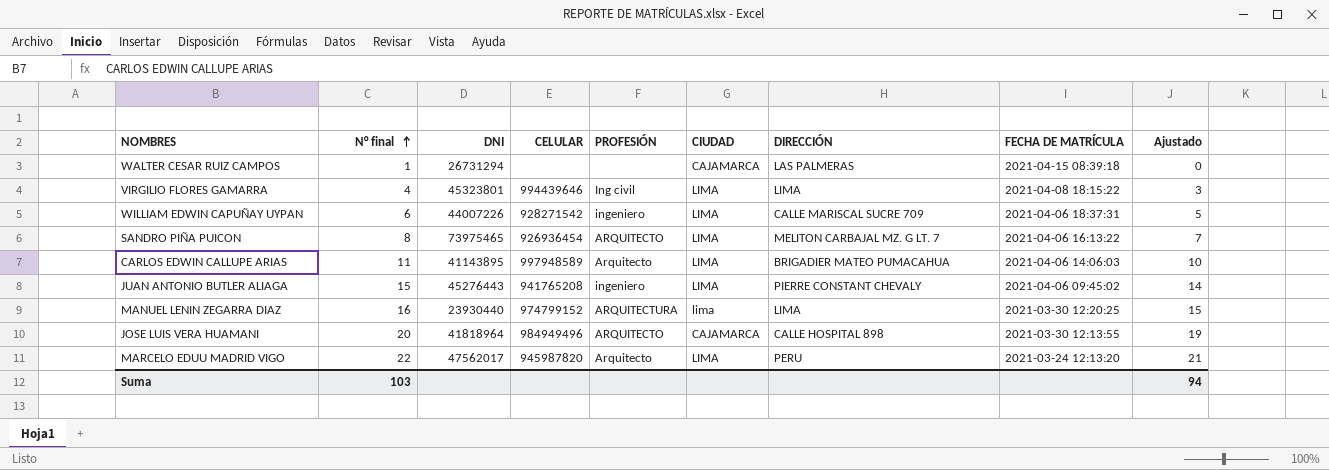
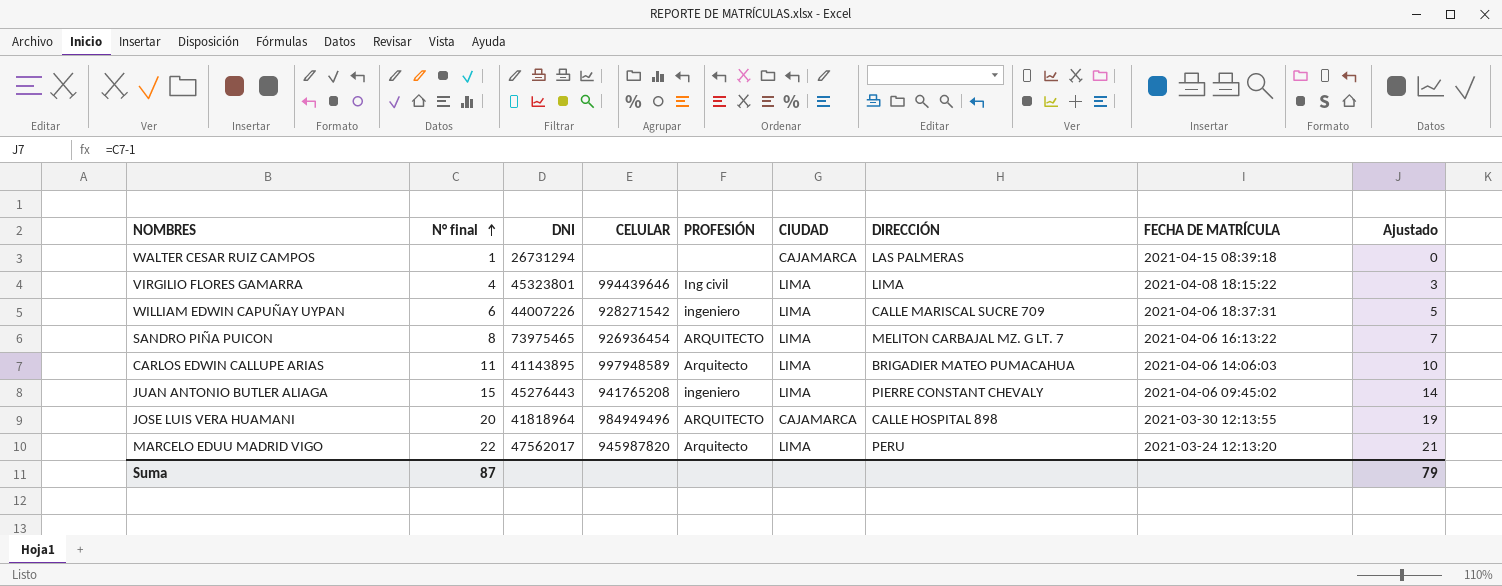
row MANUEL LENIN ZEGARRA DIAZ: 16 | 23930440 | 974799152 | ARQUITECTURA | lima | LIMA | 2021-03-30 12:20:25 | 15 -> none
Suma | N° final: 103 -> 87
Suma | Ajustado: 94 -> 79

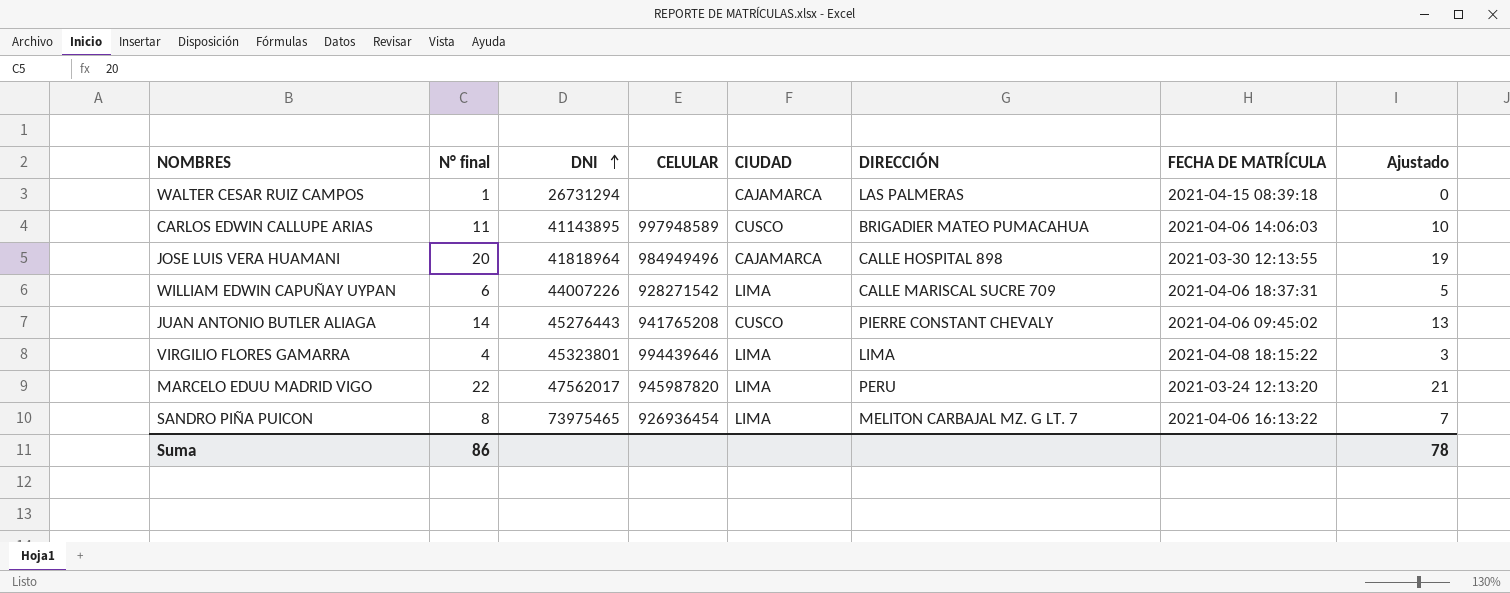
row order: N° final ascending -> DNI ascending
column PROFESIÓN | position: 5 -> none
CARLOS EDWIN CALLUPE ARIAS | CIUDAD: LIMA -> CUSCO
JUAN ANTONIO BUTLER ALIAGA | N° final: 15 -> 14
JUAN ANTONIO BUTLER ALIAGA | CIUDAD: LIMA -> CUSCO
JUAN ANTONIO BUTLER ALIAGA | Ajustado: 14 -> 13
Suma | N° final: 87 -> 86
Suma | Ajustado: 79 -> 78

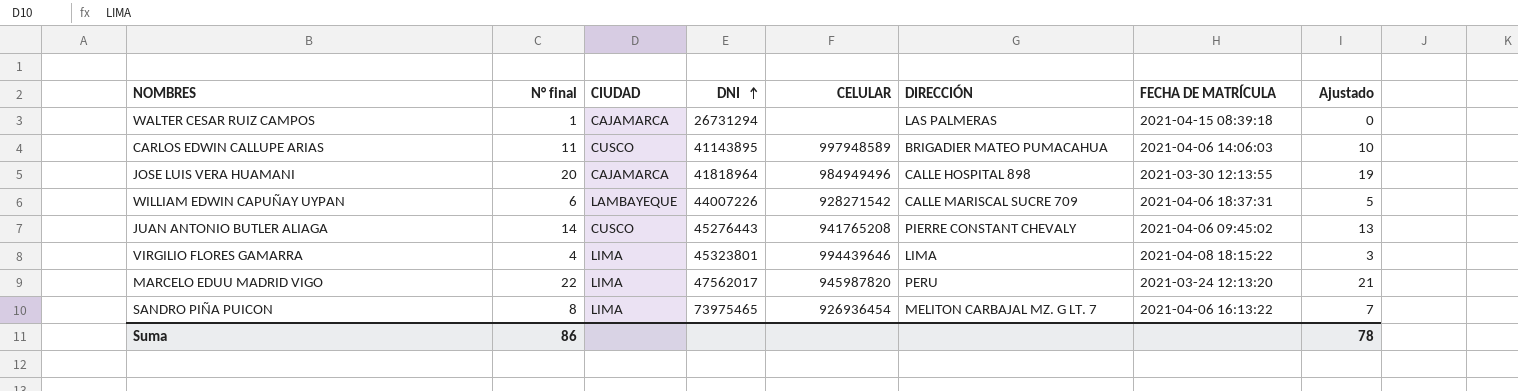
column CIUDAD | position: 5 -> 3
WILLIAM EDWIN CAPUÑAY UYPAN | CIUDAD: LIMA -> LAMBAYEQUE

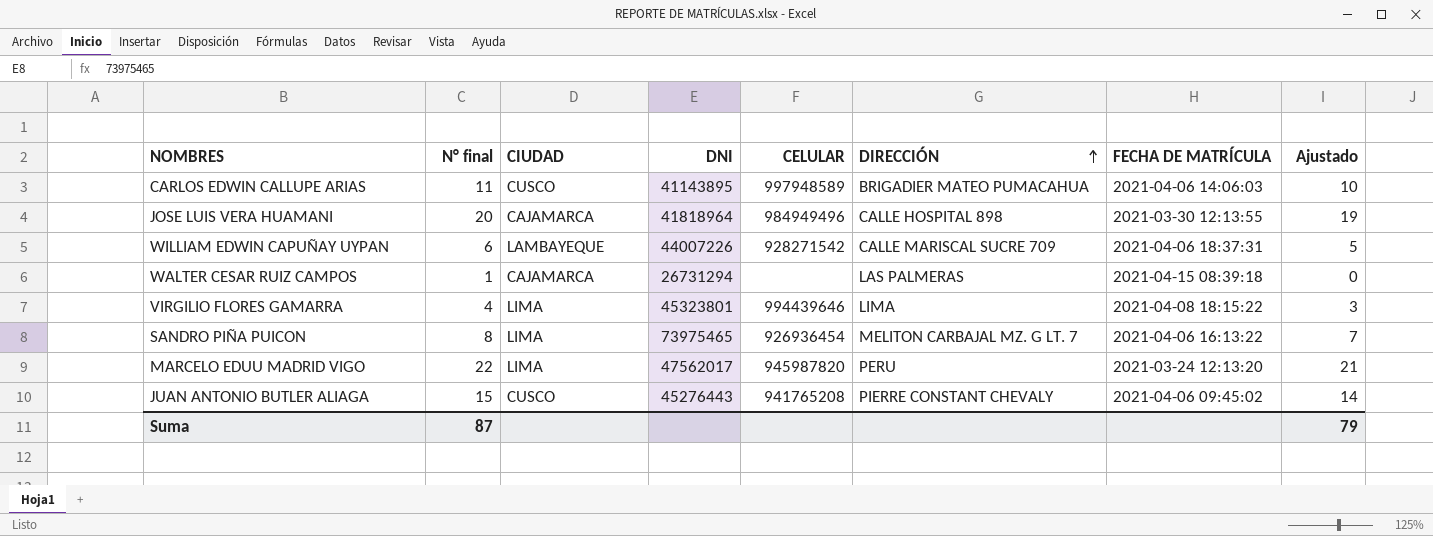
row order: DNI ascending -> DIRECCIÓN ascending
JUAN ANTONIO BUTLER ALIAGA | N° final: 14 -> 15
JUAN ANTONIO BUTLER ALIAGA | Ajustado: 13 -> 14
Suma | N° final: 86 -> 87
Suma | Ajustado: 78 -> 79

